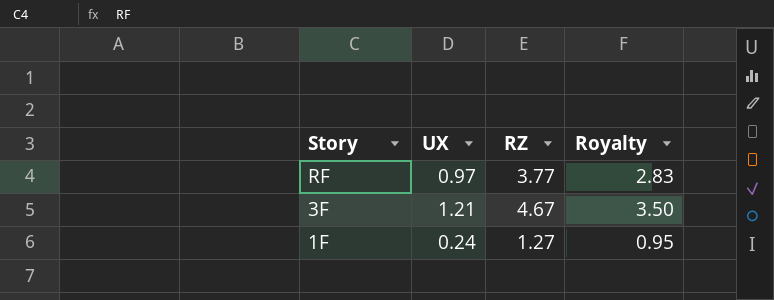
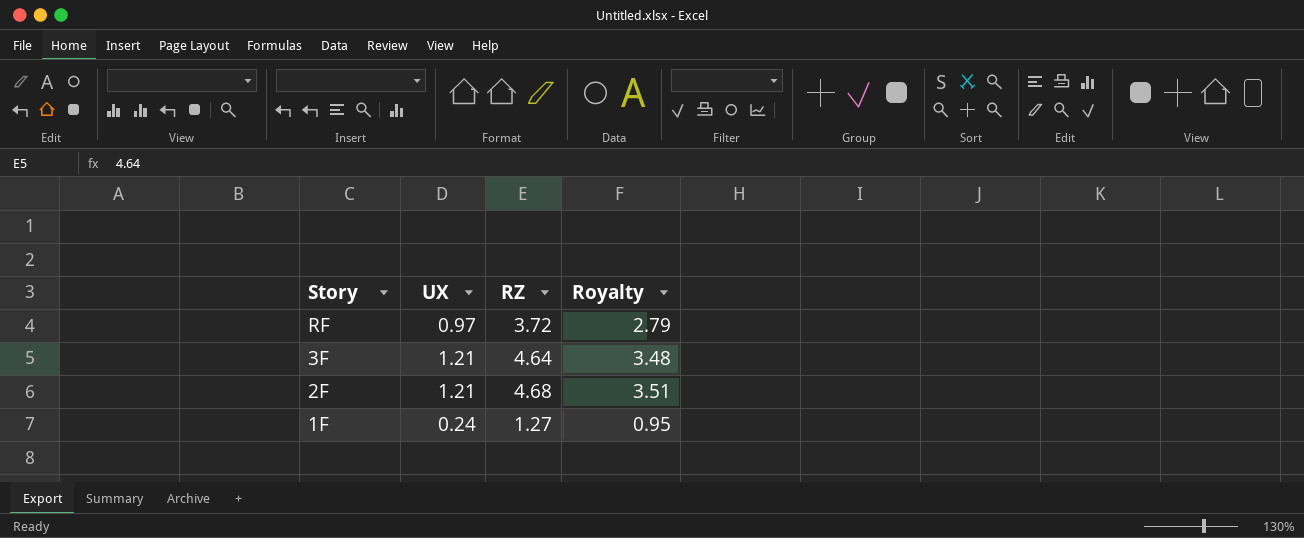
RF | RZ: 3.77 -> 3.72
RF | Royalty: 2.83 -> 2.79
3F | RZ: 4.67 -> 4.64
3F | Royalty: 3.50 -> 3.48
row 2F: none -> 1.21 | 4.68 | 3.51

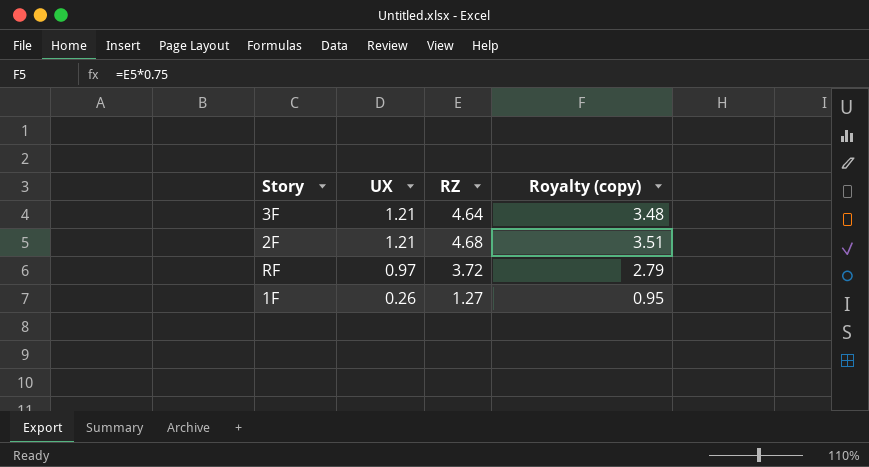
row order: Story descending -> UX descending
column name: Royalty -> Royalty (copy)
1F | UX: 0.24 -> 0.26

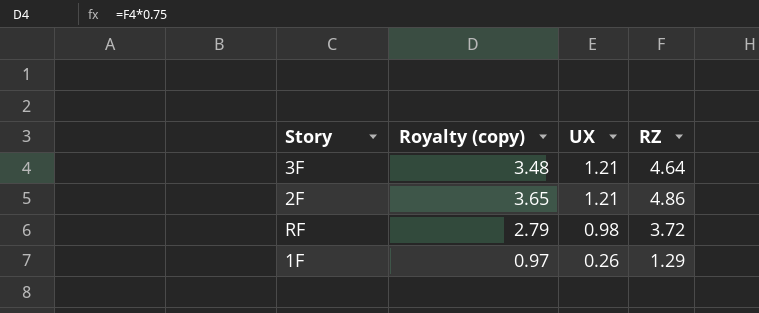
column Royalty (copy) | position: 4 -> 2
2F | Royalty (copy): 3.51 -> 3.65
2F | RZ: 4.68 -> 4.86
RF | UX: 0.97 -> 0.98
1F | Royalty (copy): 0.95 -> 0.97
1F | RZ: 1.27 -> 1.29

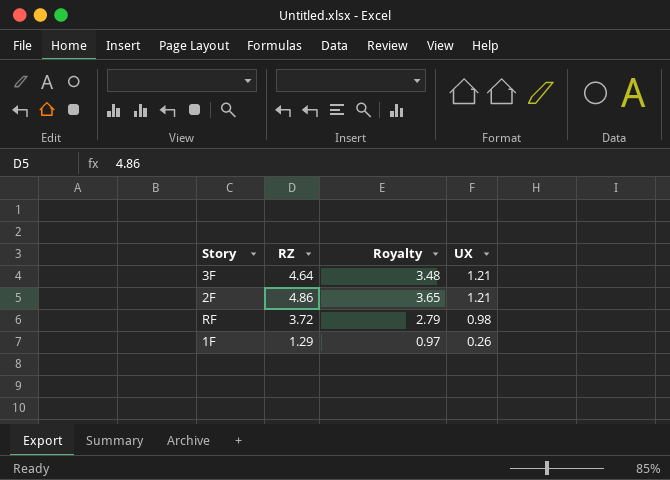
column RZ | position: 4 -> 2
column name: Royalty (copy) -> Royalty

